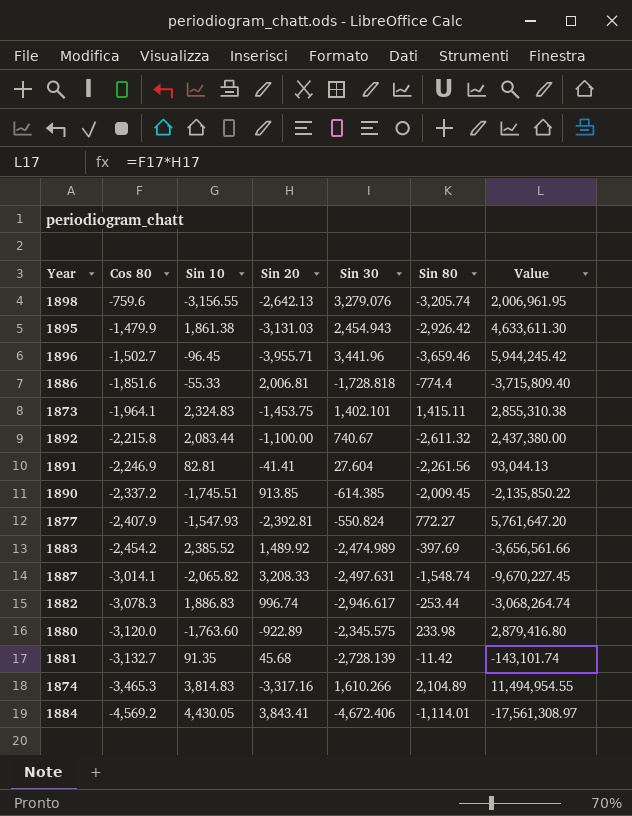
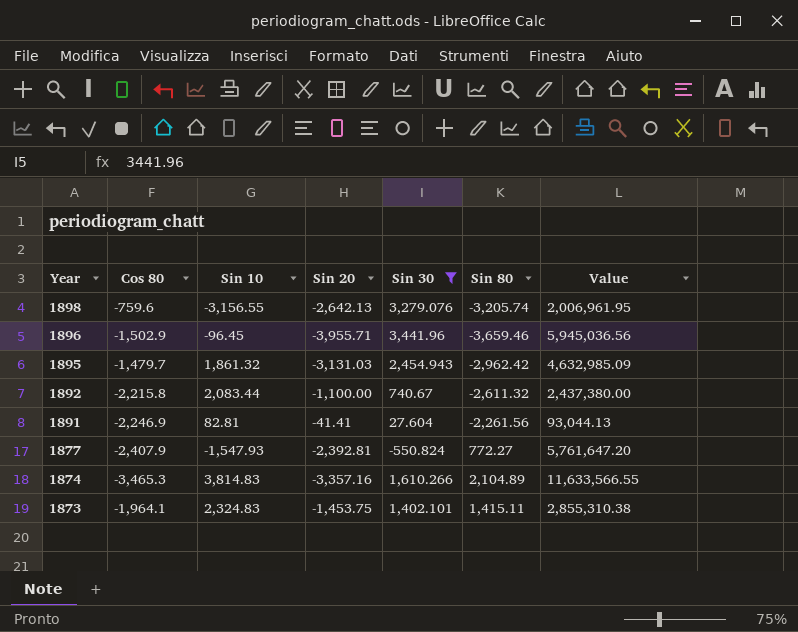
filter: none -> Sin 30 >= -550.824
row order: Cos 80 descending -> Year descending
1896 | Cos 80: -1,502.7 -> -1,502.9
1896 | Value: 5,944,245.42 -> 5,945,036.56
1895 | Cos 80: -1,479.9 -> -1,479.7
1895 | Sin 10: 1,861.38 -> 1,861.32
1895 | Sin 80: -2,926.42 -> -2,962.42
1895 | Value: 4,633,611.30 -> 4,632,985.09
1874 | Sin 20: -3,317.16 -> -3,357.16
1874 | Value: 11,494,954.55 -> 11,633,566.55

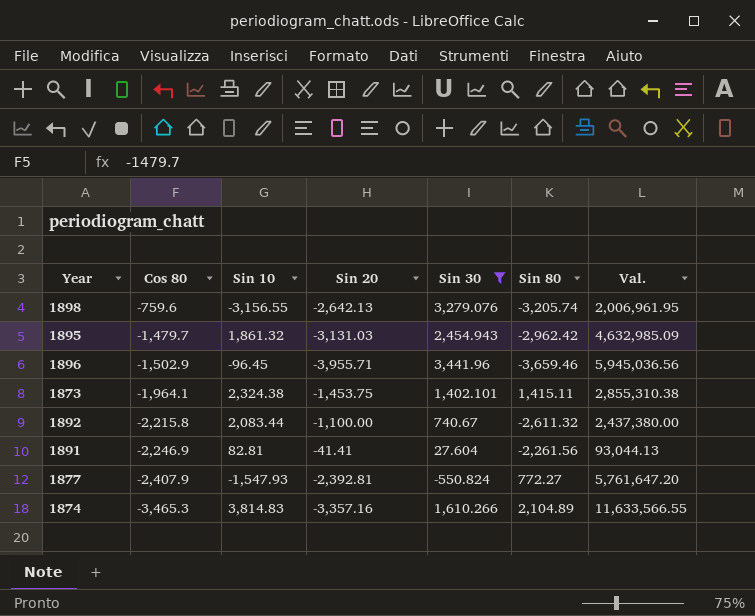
row order: Year descending -> Cos 80 descending
column name: Value -> Val.
1873 | Sin 10: 2,324.83 -> 2,324.38

